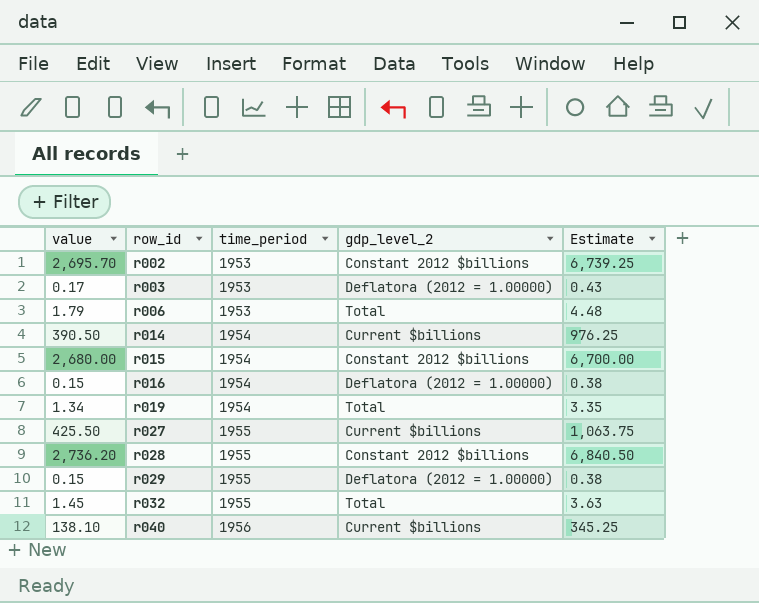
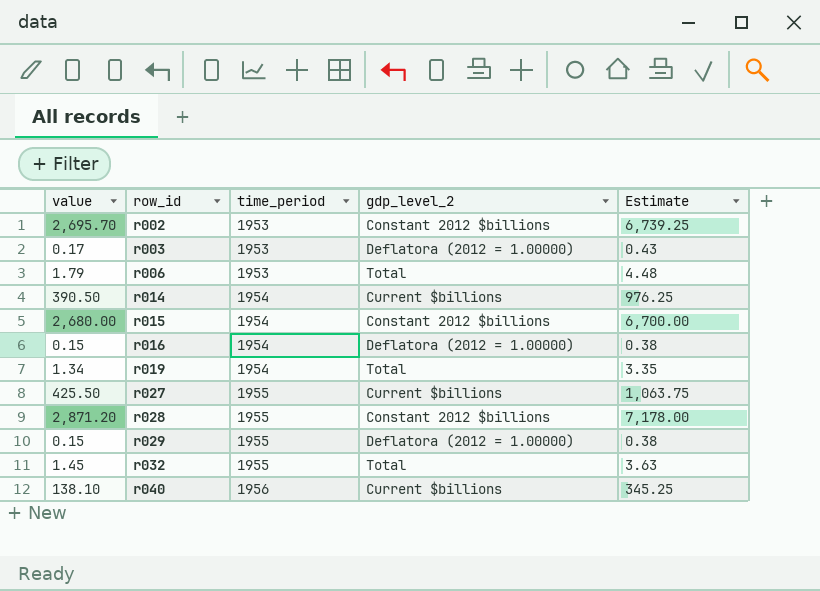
r028 | value: 2,736.20 -> 2,871.20
r028 | Estimate: 6,840.50 -> 7,178.00

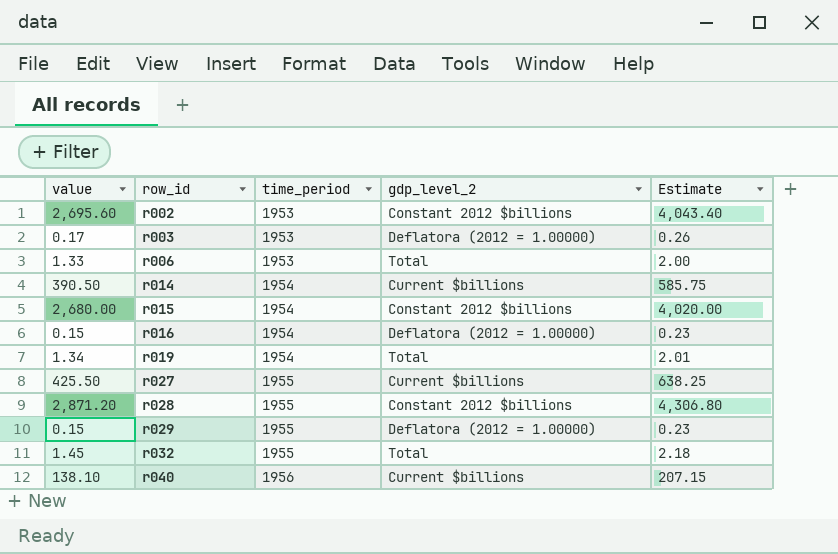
column Estimate | formula: [value] * 2.5 -> [value] * 1.5
r002 | value: 2,695.70 -> 2,695.60
r006 | value: 1.79 -> 1.33

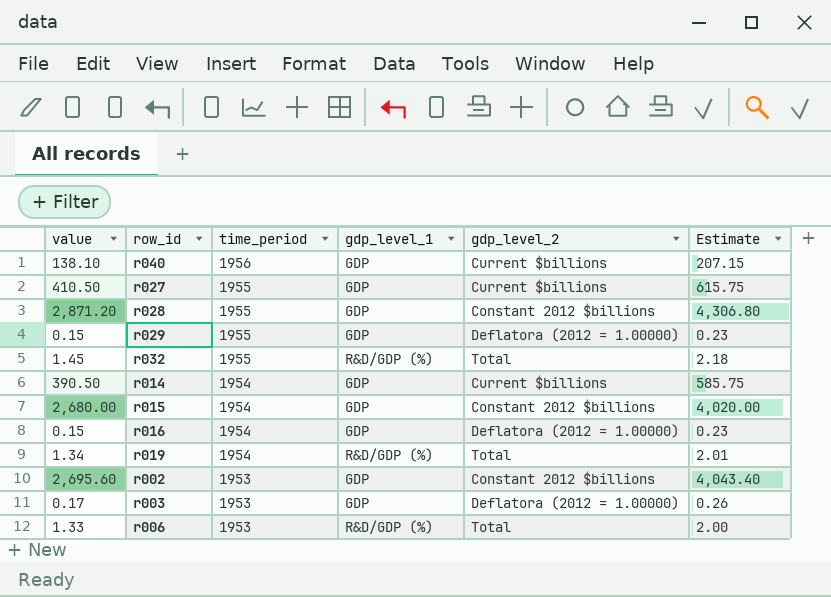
row order: row_id ascending -> time_period descending
column gdp_level_1 | position: none -> 4
r027 | value: 425.50 -> 410.50
r027 | Estimate: 638.25 -> 615.75

